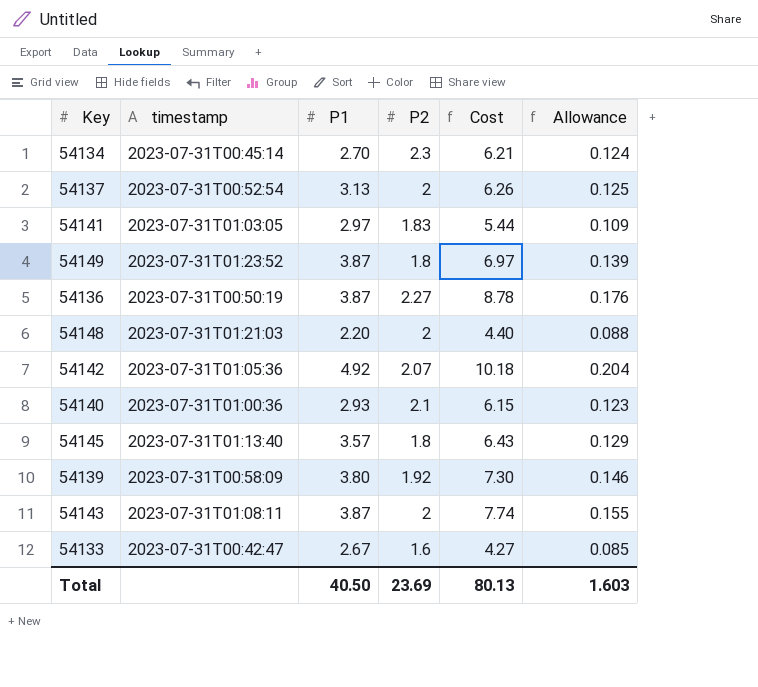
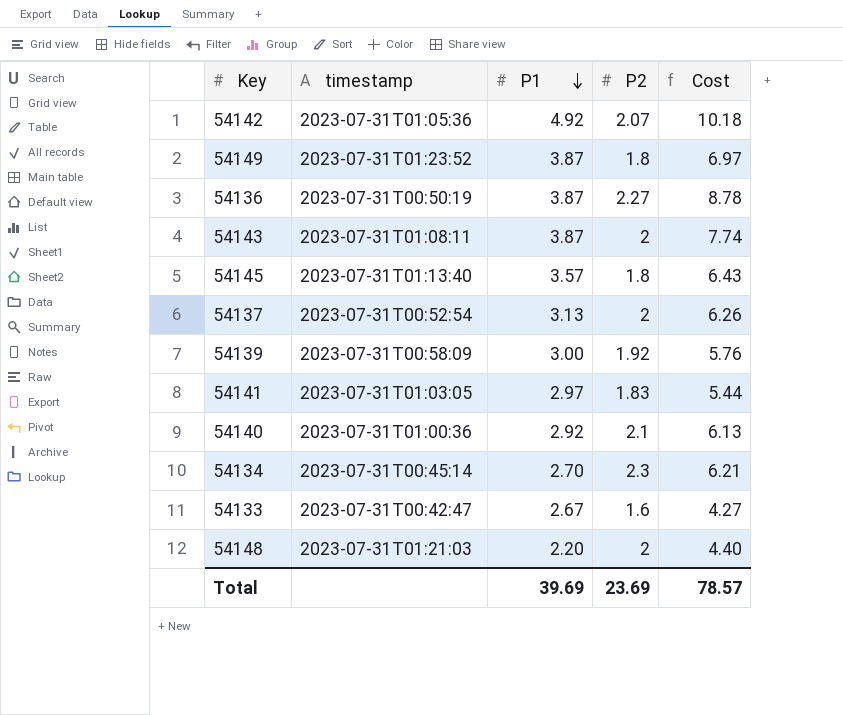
row order: none -> P1 descending
column Allowance | formula: [Cost] * 0.02 -> none
54139 | P1: 3.80 -> 3.00
54139 | Cost: 7.30 -> 5.76
54140 | P1: 2.93 -> 2.92
54140 | Cost: 6.15 -> 6.13
Total | P1: 40.50 -> 39.69
Total | Cost: 80.13 -> 78.57

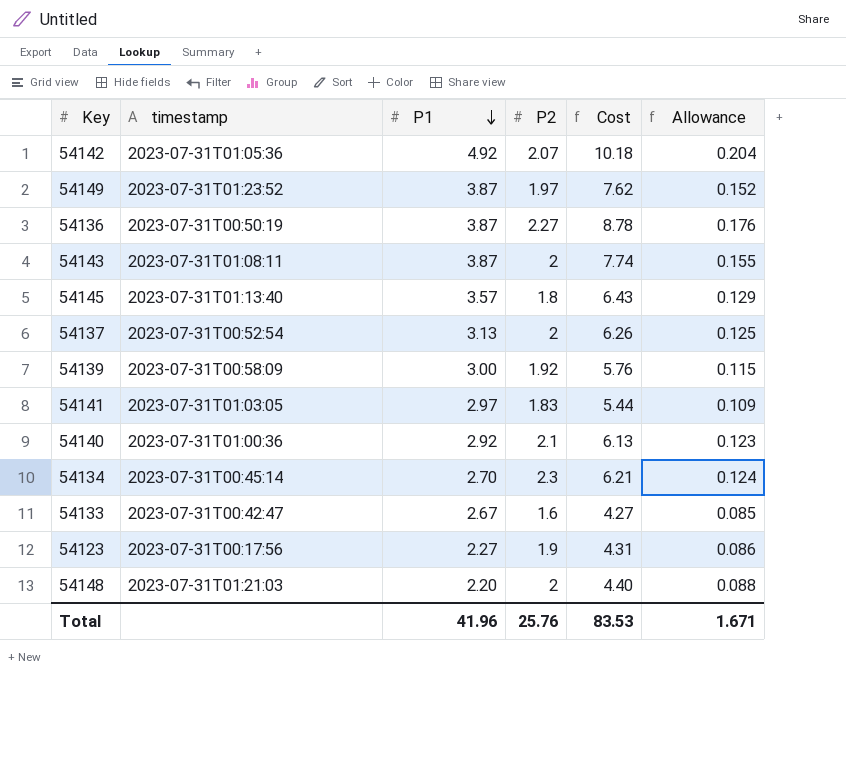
column Allowance | formula: none -> [Cost] * 0.02
54149 | P2: 1.8 -> 1.97
54149 | Cost: 6.97 -> 7.62
row 54123: none -> 2023-07-31T00:17:56 | 2.27 | 1.9 | 4.31 | 0.086
Total | P1: 39.69 -> 41.96
Total | P2: 23.69 -> 25.76
Total | Cost: 78.57 -> 83.53

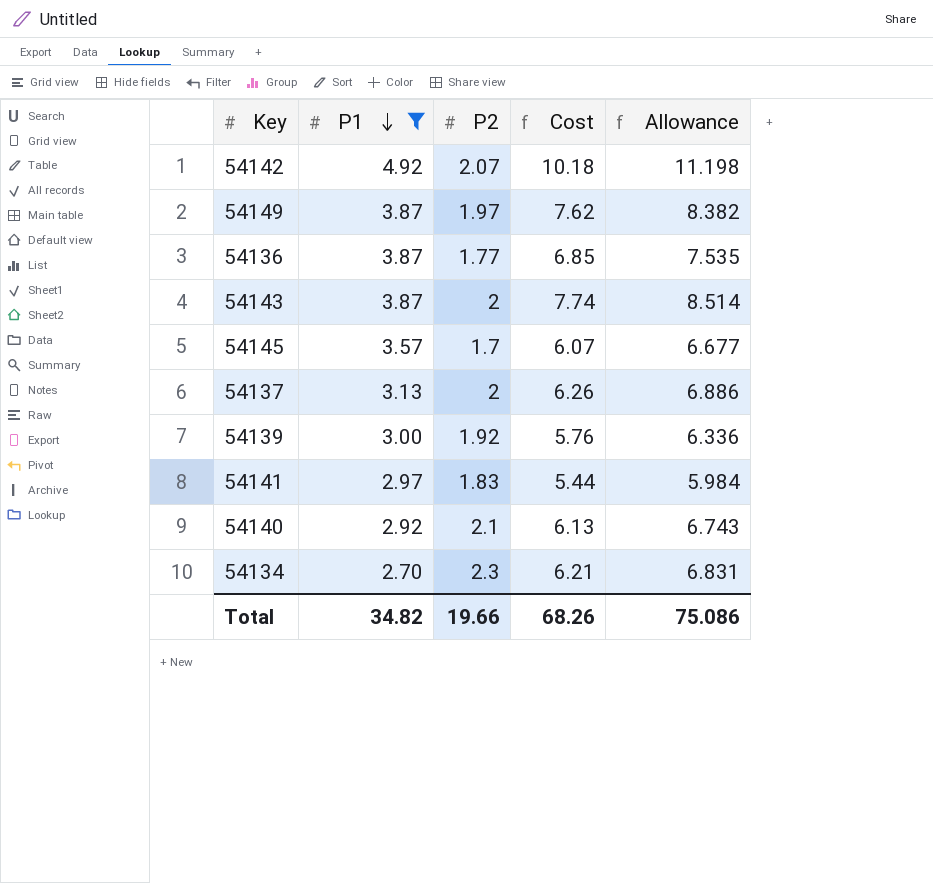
filter: none -> P1 >= 2.70
column timestamp | position: 2 -> none
column Allowance | formula: [Cost] * 0.02 -> [Cost] * 1.1
54136 | P2: 2.27 -> 1.77
54136 | Cost: 8.78 -> 6.85
54145 | P2: 1.8 -> 1.7
54145 | Cost: 6.43 -> 6.07
Total | P1: 41.96 -> 34.82
Total | P2: 25.76 -> 19.66
Total | Cost: 83.53 -> 68.26
Total | Allowance: 1.671 -> 75.086

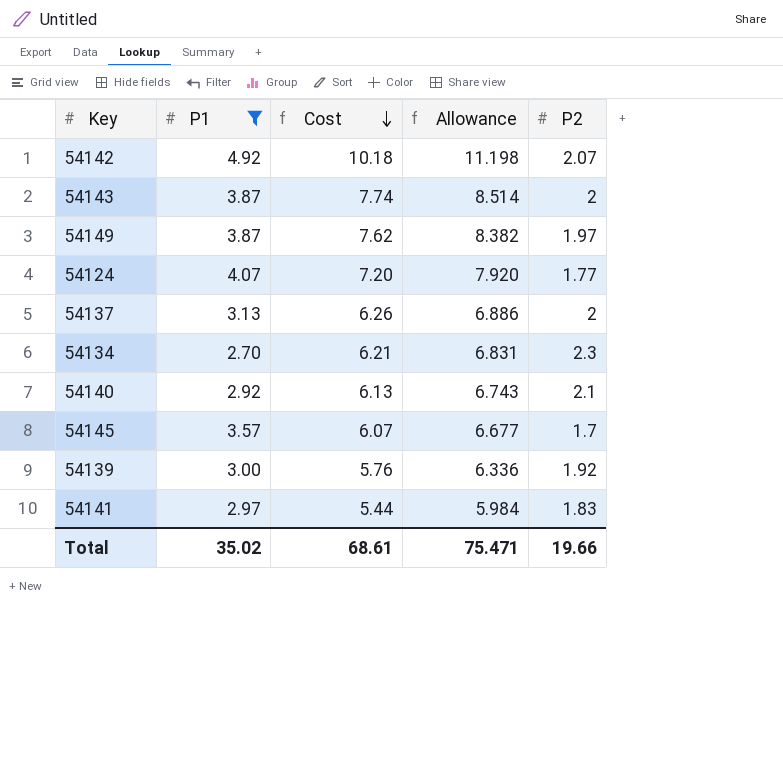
row order: P1 descending -> Cost descending
column P2 | position: 3 -> 5
row 54136: 3.87 | 1.77 | 6.85 | 7.535 -> none
row 54124: none -> 4.07 | 7.20 | 7.920 | 1.77
Total | P1: 34.82 -> 35.02
Total | Cost: 68.26 -> 68.61
Total | Allowance: 75.086 -> 75.471

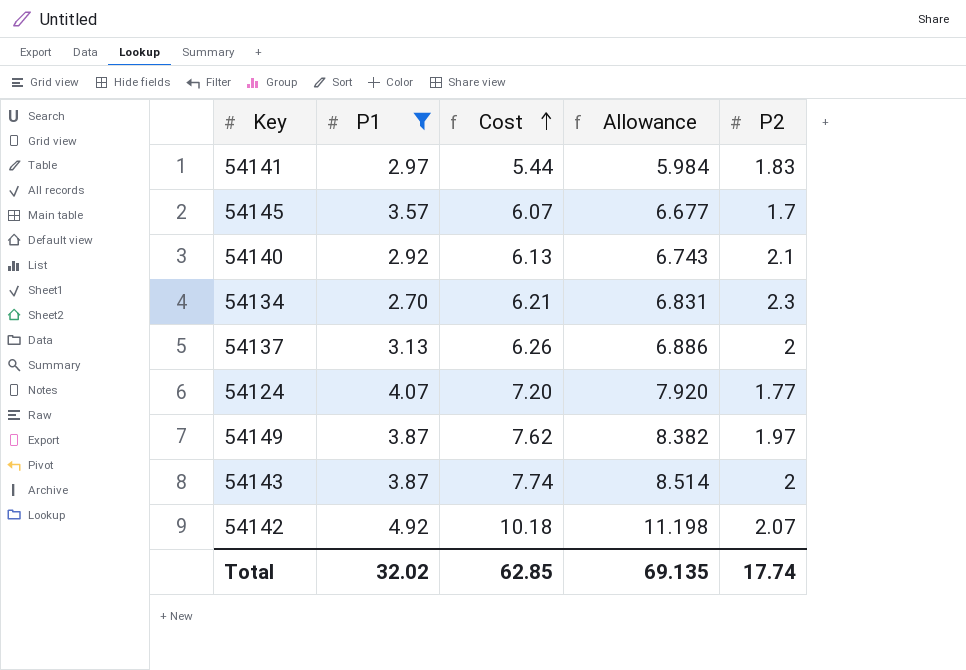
row order: Cost descending -> Cost ascending
row 54139: 3.00 | 5.76 | 6.336 | 1.92 -> none
Total | P1: 35.02 -> 32.02
Total | Cost: 68.61 -> 62.85
Total | Allowance: 75.471 -> 69.135
Total | P2: 19.66 -> 17.74

